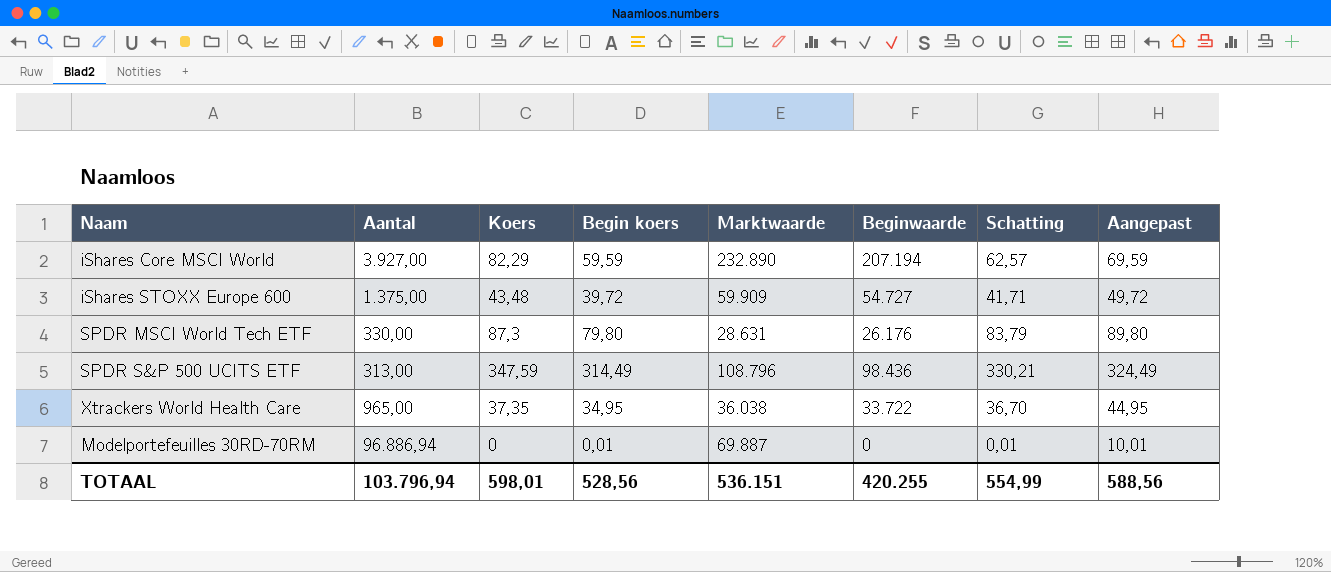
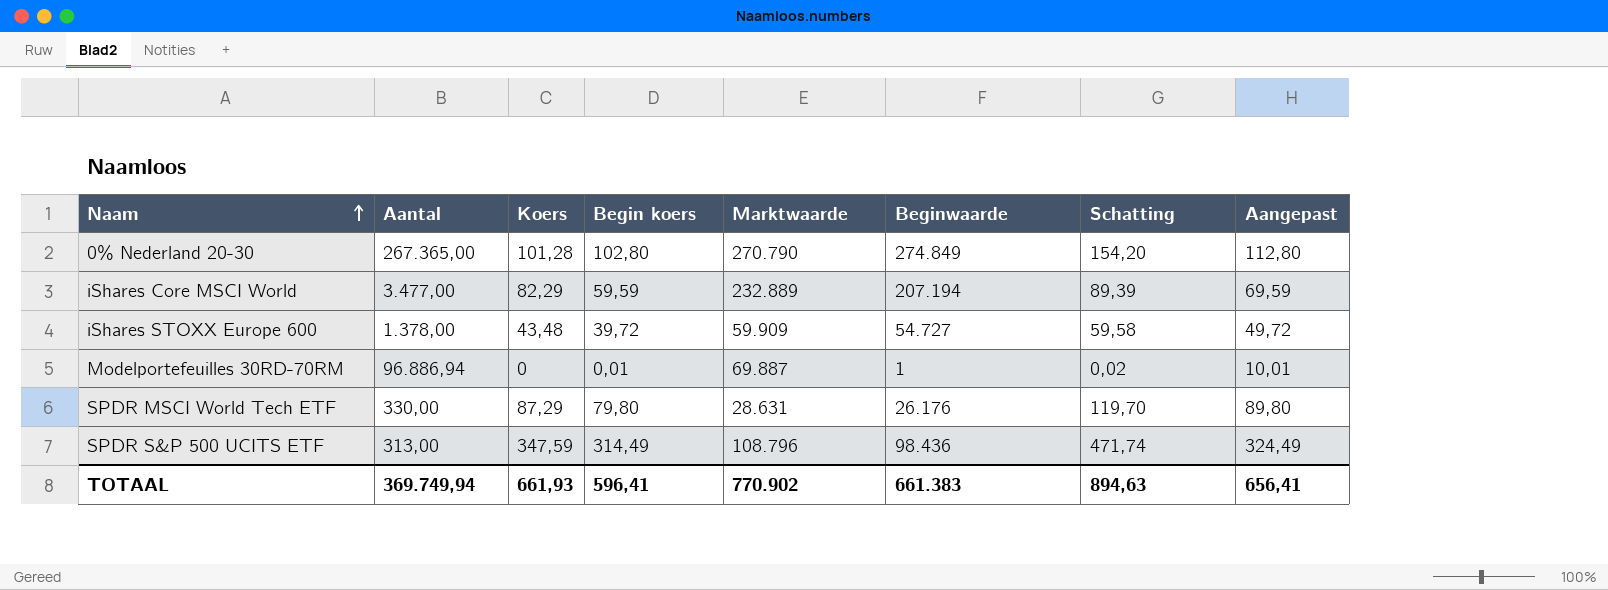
row order: none -> Naam ascending
column Schatting | formula: [Begin koers] * 1,05 -> [Begin koers] * 1,5
row Xtrackers World Health Care: 965,00 | 37,35 | 34,95 | 36.038 | 33.722 | 36,70 | 44,95 -> none
row 0% Nederland 20-30: none -> 267.365,00 | 101,28 | 102,80 | 270.790 | 274.849 | 154,20 | 112,80
iShares Core MSCI World | Aantal: 3.927,00 -> 3.477,00
iShares Core MSCI World | Marktwaarde: 232.890 -> 232.889
iShares STOXX Europe 600 | Aantal: 1.375,00 -> 1.378,00
Modelportefeuilles 30RD-70RM | Beginwaarde: 0 -> 1
SPDR MSCI World Tech ETF | Koers: 87,3 -> 87,29
TOTAAL | Aantal: 103.796,94 -> 369.749,94
TOTAAL | Koers: 598,01 -> 661,93
TOTAAL | Begin koers: 528,56 -> 596,41
TOTAAL | Marktwaarde: 536.151 -> 770.902
TOTAAL | Beginwaarde: 420.255 -> 661.383
TOTAAL | Schatting: 554,99 -> 894,63
TOTAAL | Aangepast: 588,56 -> 656,41

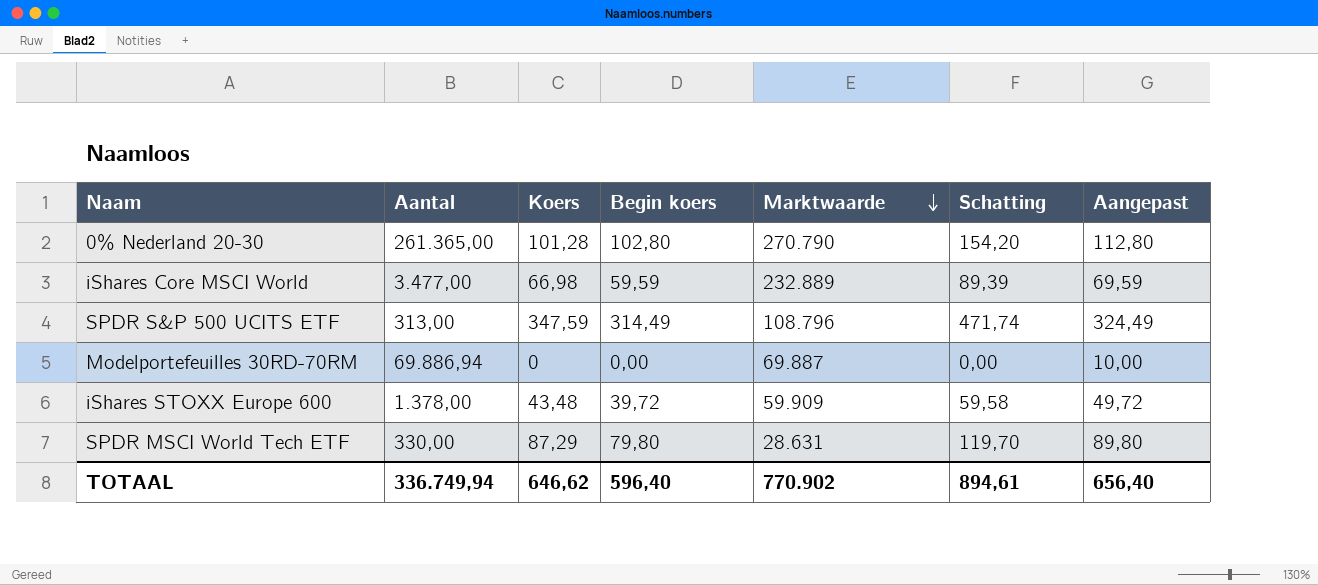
row order: Naam ascending -> Marktwaarde descending
column Beginwaarde | position: 6 -> none
0% Nederland 20-30 | Aantal: 267.365,00 -> 261.365,00
iShares Core MSCI World | Koers: 82,29 -> 66,98
Modelportefeuilles 30RD-70RM | Aantal: 96.886,94 -> 69.886,94
Modelportefeuilles 30RD-70RM | Begin koers: 0,01 -> 0,00
Modelportefeuilles 30RD-70RM | Schatting: 0,02 -> 0,00
Modelportefeuilles 30RD-70RM | Aangepast: 10,01 -> 10,00
TOTAAL | Aantal: 369.749,94 -> 336.749,94
TOTAAL | Koers: 661,93 -> 646,62
TOTAAL | Begin koers: 596,41 -> 596,40
TOTAAL | Schatting: 894,63 -> 894,61
TOTAAL | Aangepast: 656,41 -> 656,40

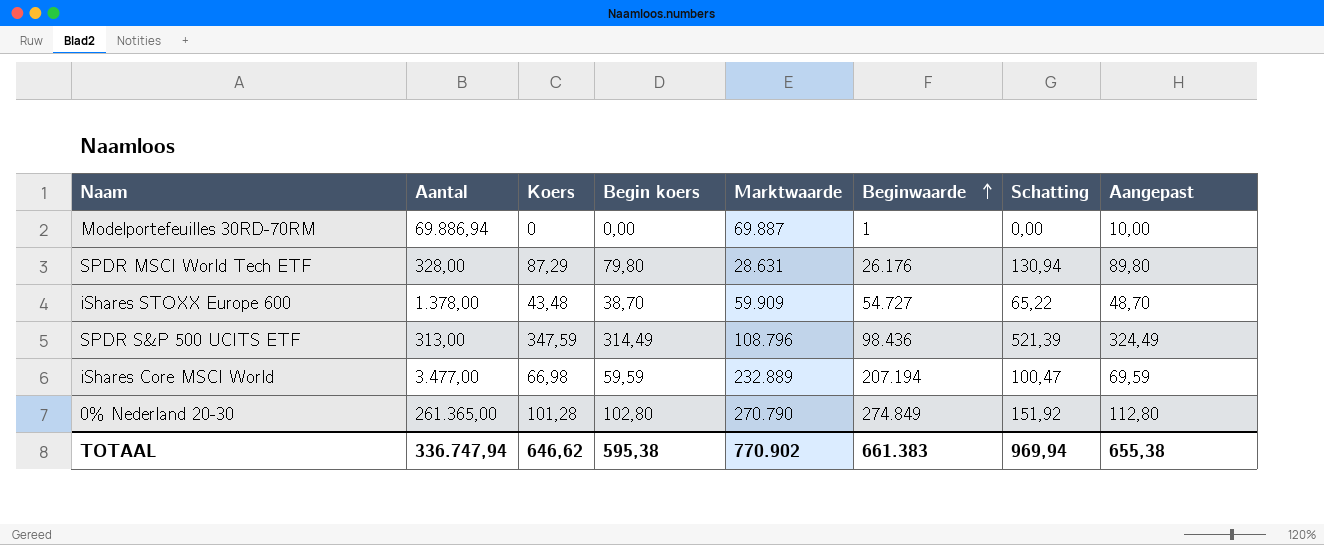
row order: Marktwaarde descending -> Beginwaarde ascending
column Beginwaarde | position: none -> 6
column Schatting | formula: [Begin koers] * 1,5 -> [Koers] * 1,5
SPDR MSCI World Tech ETF | Aantal: 330,00 -> 328,00
iShares STOXX Europe 600 | Begin koers: 39,72 -> 38,70
iShares STOXX Europe 600 | Aangepast: 49,72 -> 48,70
TOTAAL | Aantal: 336.749,94 -> 336.747,94
TOTAAL | Begin koers: 596,40 -> 595,38
TOTAAL | Schatting: 894,61 -> 969,94
TOTAAL | Aangepast: 656,40 -> 655,38

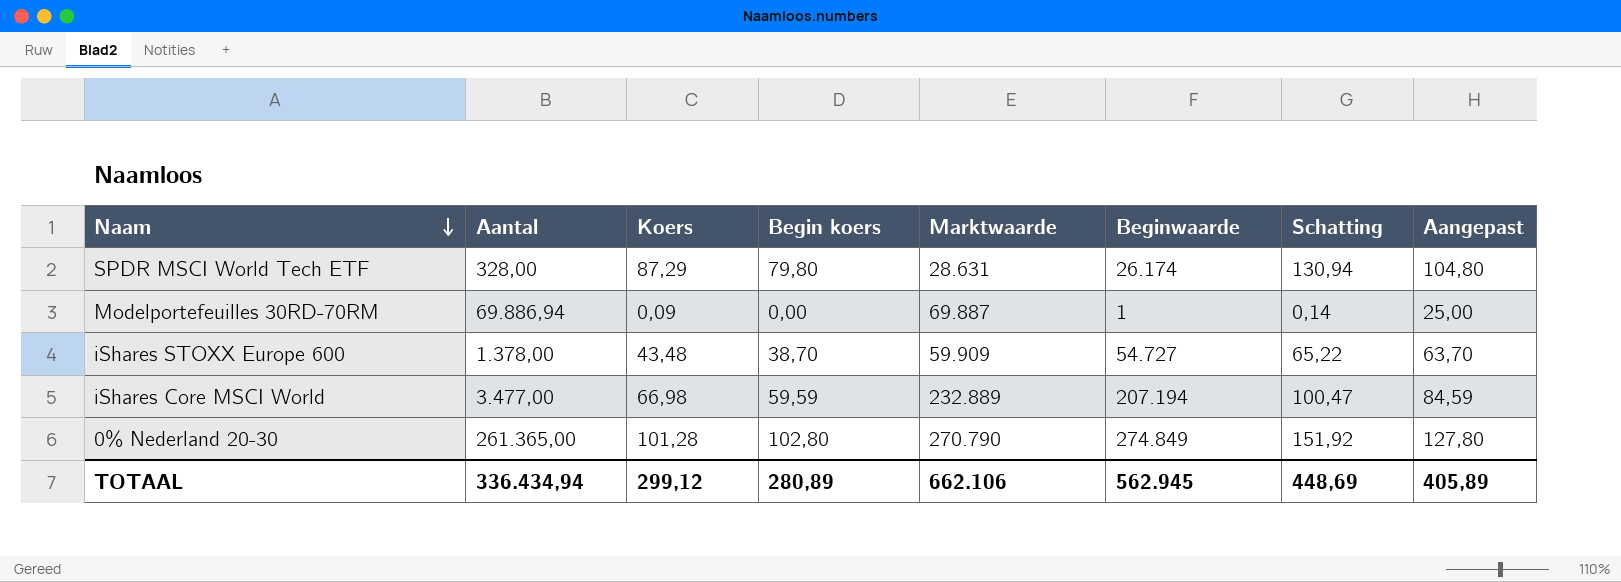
row order: Beginwaarde ascending -> Naam descending
column Aangepast | formula: [Begin koers] + 10 -> [Begin koers] + 25
row SPDR S&P 500 UCITS ETF: 313,00 | 347,59 | 314,49 | 108.796 | 98.436 | 521,39 | 324,49 -> none
SPDR MSCI World Tech ETF | Beginwaarde: 26.176 -> 26.174
Modelportefeuilles 30RD-70RM | Koers: 0 -> 0,09
Modelportefeuilles 30RD-70RM | Schatting: 0,00 -> 0,14
TOTAAL | Aantal: 336.747,94 -> 336.434,94
TOTAAL | Koers: 646,62 -> 299,12
TOTAAL | Begin koers: 595,38 -> 280,89
TOTAAL | Marktwaarde: 770.902 -> 662.106
TOTAAL | Beginwaarde: 661.383 -> 562.945
TOTAAL | Schatting: 969,94 -> 448,69
TOTAAL | Aangepast: 655,38 -> 405,89

